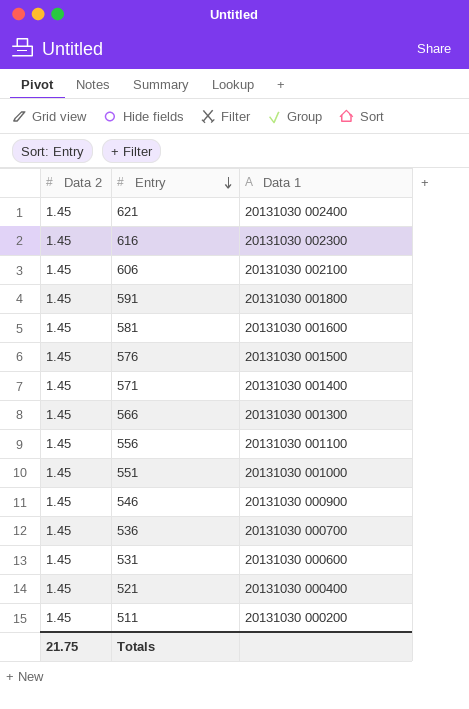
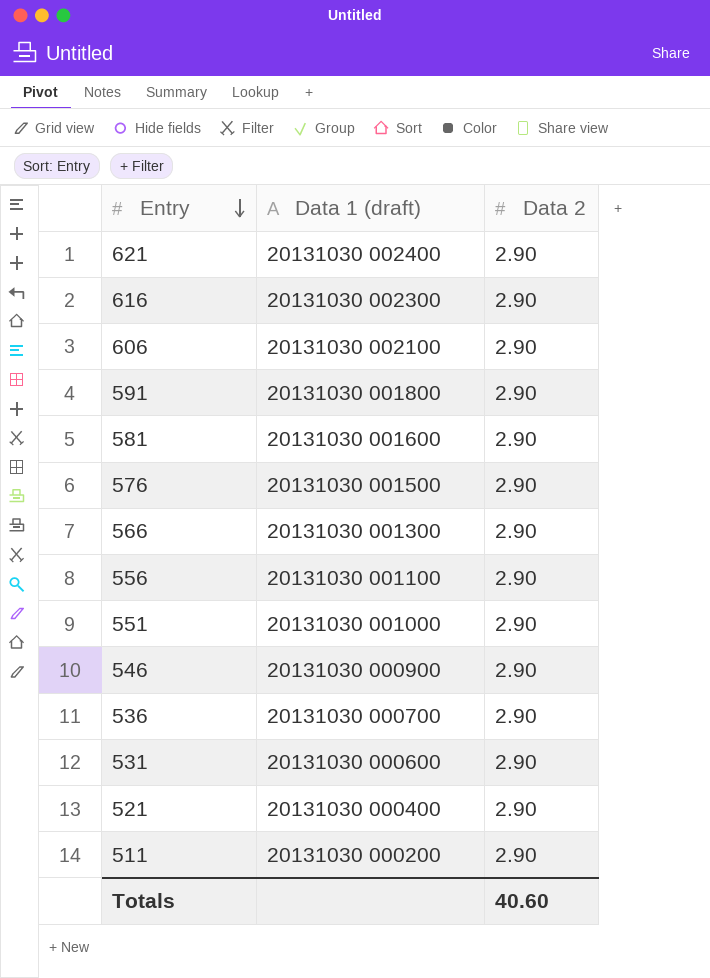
column name: Data 1 -> Data 1 (draft)
column Data 2 | position: 1 -> 3
row 571: 1.45 | 20131030 001400 -> none
621 | Data 2: 1.45 -> 2.90
616 | Data 2: 1.45 -> 2.90
606 | Data 2: 1.45 -> 2.90
591 | Data 2: 1.45 -> 2.90
581 | Data 2: 1.45 -> 2.90
576 | Data 2: 1.45 -> 2.90
566 | Data 2: 1.45 -> 2.90
556 | Data 2: 1.45 -> 2.90
551 | Data 2: 1.45 -> 2.90
546 | Data 2: 1.45 -> 2.90
536 | Data 2: 1.45 -> 2.90
531 | Data 2: 1.45 -> 2.90
521 | Data 2: 1.45 -> 2.90
511 | Data 2: 1.45 -> 2.90
Totals | Data 2: 21.75 -> 40.60

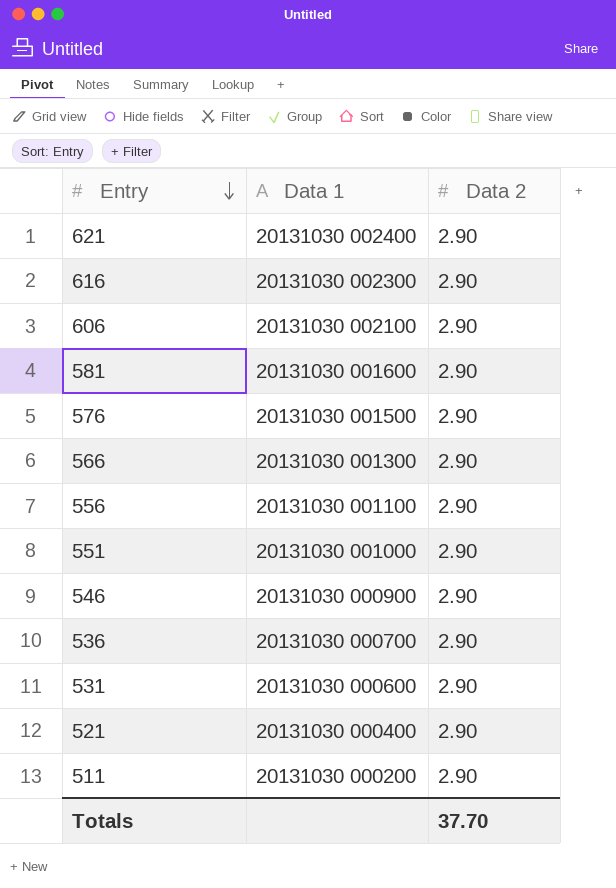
column name: Data 1 (draft) -> Data 1
row 591: 20131030 001800 | 2.90 -> none
Totals | Data 2: 40.60 -> 37.70

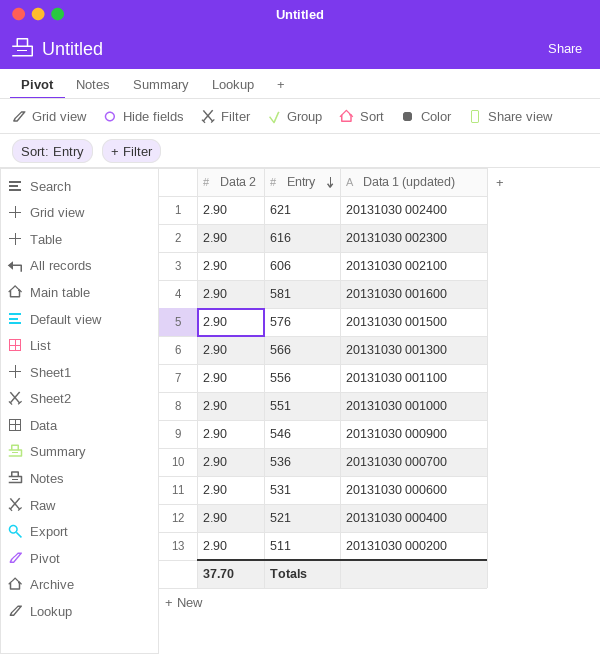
column Data 2 | position: 3 -> 1
column name: Data 1 -> Data 1 (updated)

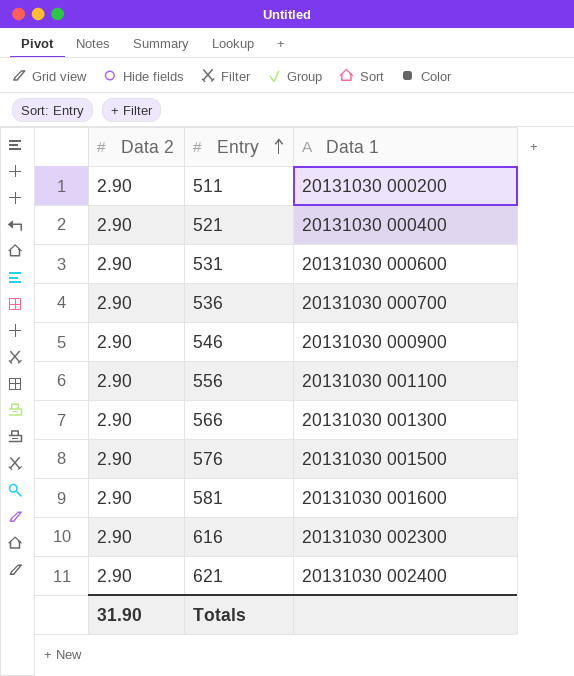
row order: Entry descending -> Entry ascending
column name: Data 1 (updated) -> Data 1
row 606: 2.90 | 20131030 002100 -> none
row 551: 2.90 | 20131030 001000 -> none
Totals | Data 2: 37.70 -> 31.90

